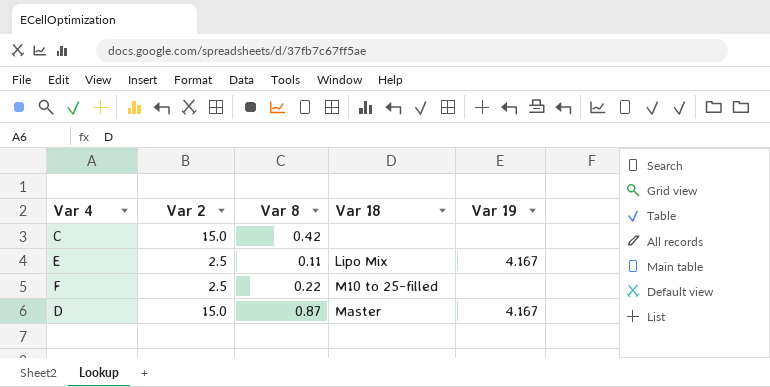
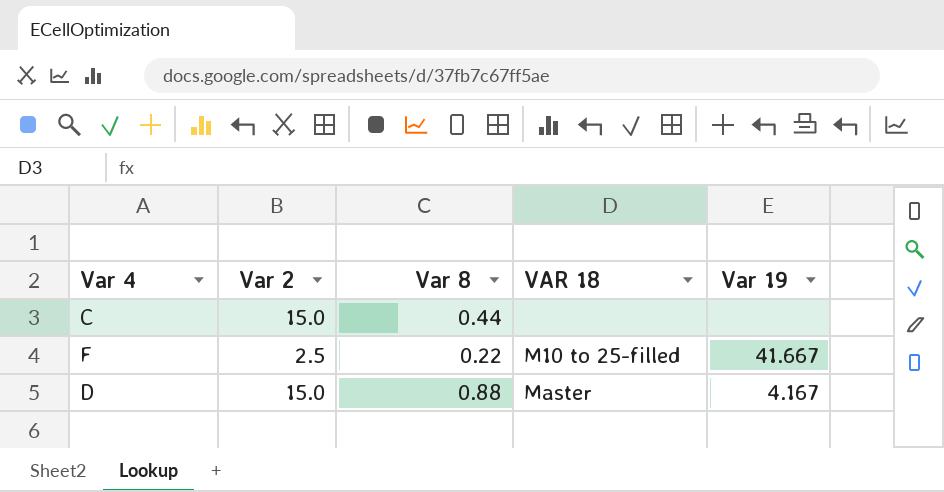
column name: Var 18 -> VAR 18
row E: 2.5 | 0.11 | Lipo Mix | 4.167 -> none
C | Var 8: 0.42 -> 0.44
F | Var 19: none -> 41.667
D | Var 8: 0.87 -> 0.88

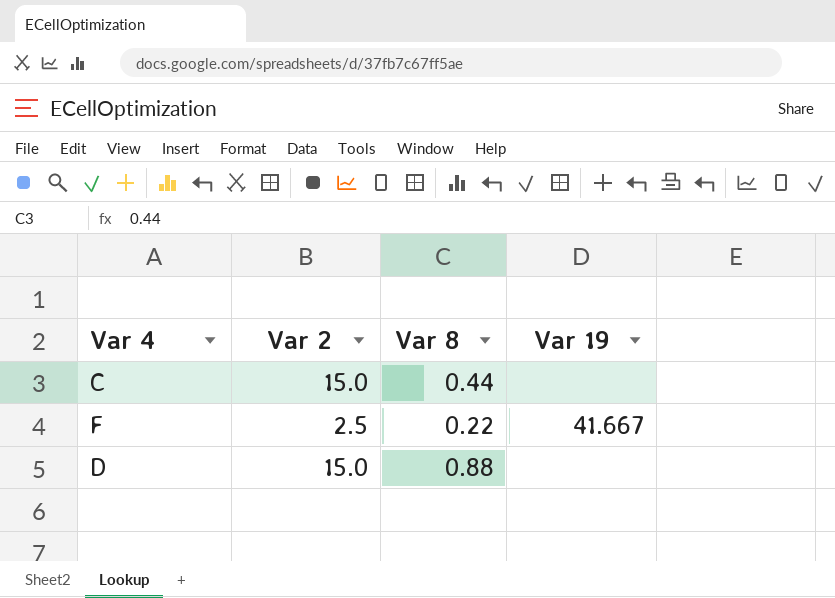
column VAR 18 | position: 4 -> none
D | Var 19: 4.167 -> none

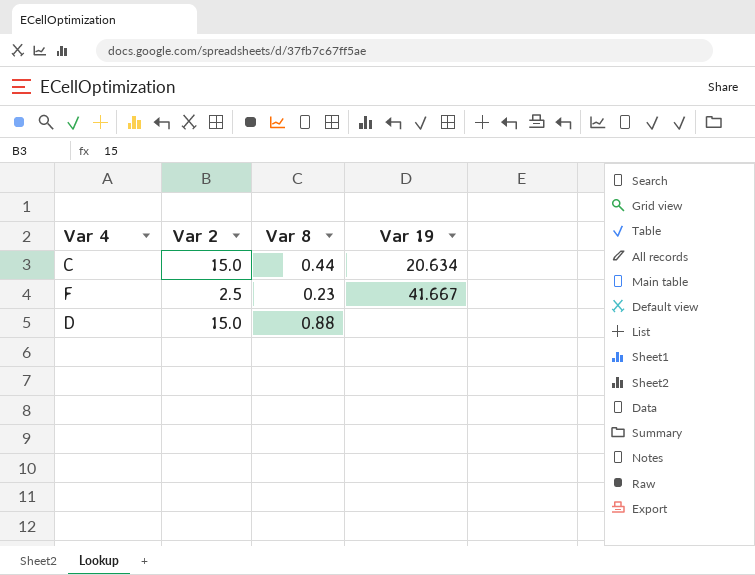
C | Var 19: none -> 20.634
F | Var 8: 0.22 -> 0.23

